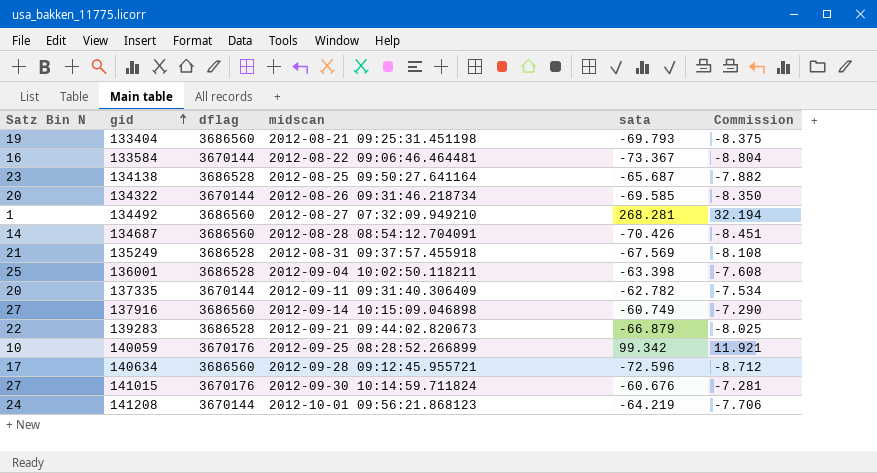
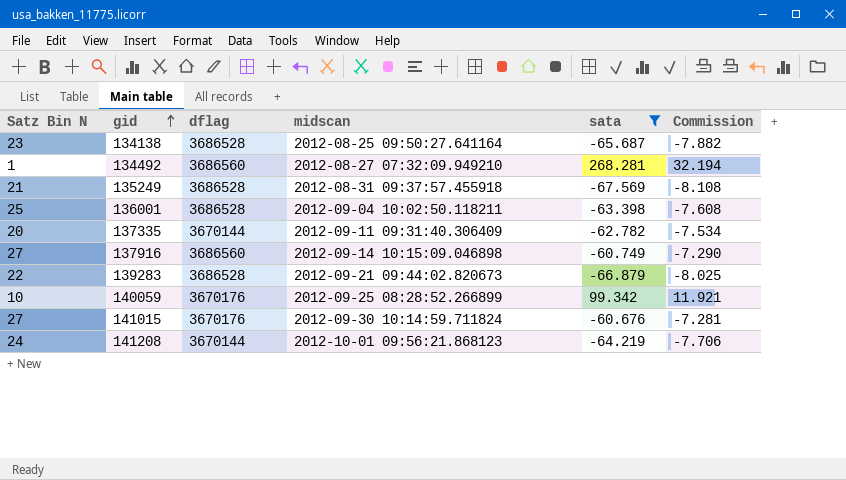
filter: none -> sata >= -67.569

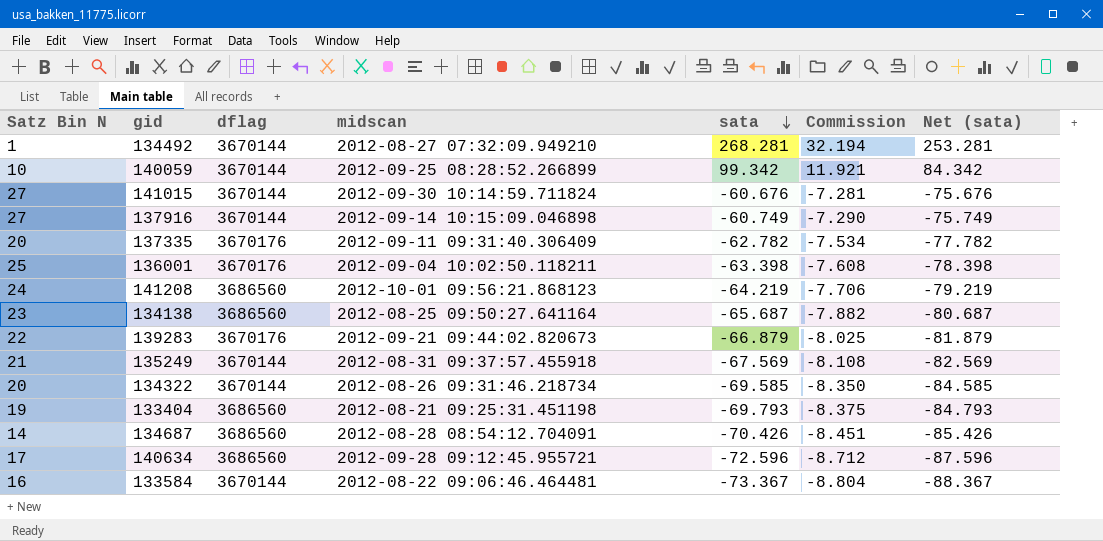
filter: sata >= -67.569 -> none
row order: gid ascending -> sata descending
column Net (sata) | formula: none -> [sata] - 15
134492 | dflag: 3686560 -> 3670144
140059 | dflag: 3670176 -> 3670144
141015 | dflag: 3670176 -> 3670144
137916 | dflag: 3686560 -> 3670144
137335 | dflag: 3670144 -> 3670176
136001 | dflag: 3686528 -> 3670176
141208 | dflag: 3670144 -> 3686560
134138 | dflag: 3686528 -> 3686560
139283 | dflag: 3686528 -> 3670176
135249 | dflag: 3686528 -> 3670144

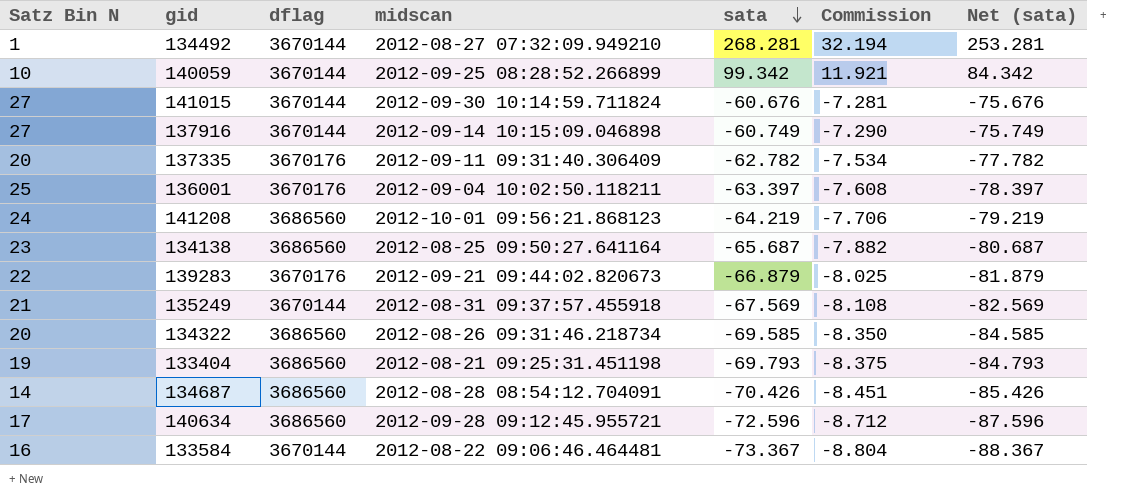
136001 | sata: -63.398 -> -63.397
136001 | Net (sata): -78.398 -> -78.397
134322 | dflag: 3670144 -> 3686560

